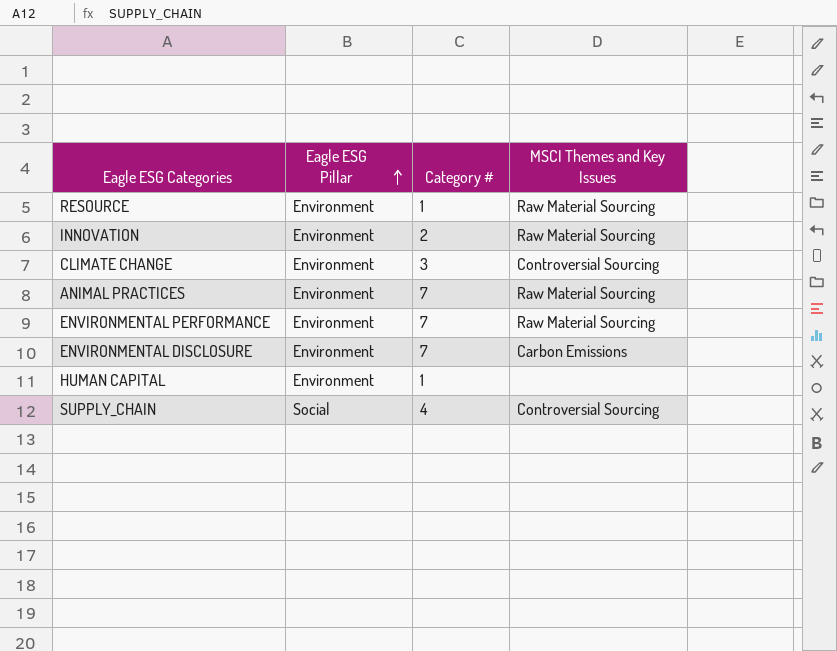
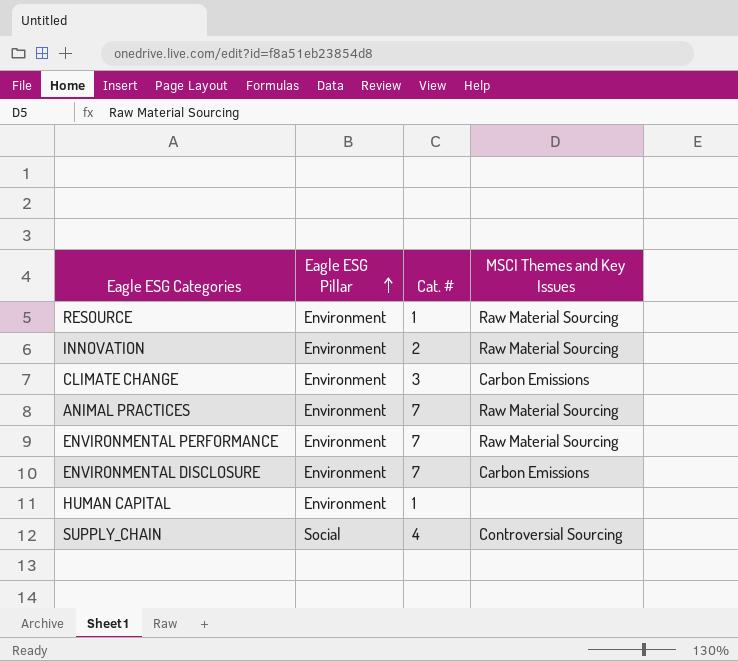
column name: Category # -> Cat. #
CLIMATE CHANGE | MSCI Themes and Key Issues: Controversial Sourcing -> Carbon Emissions

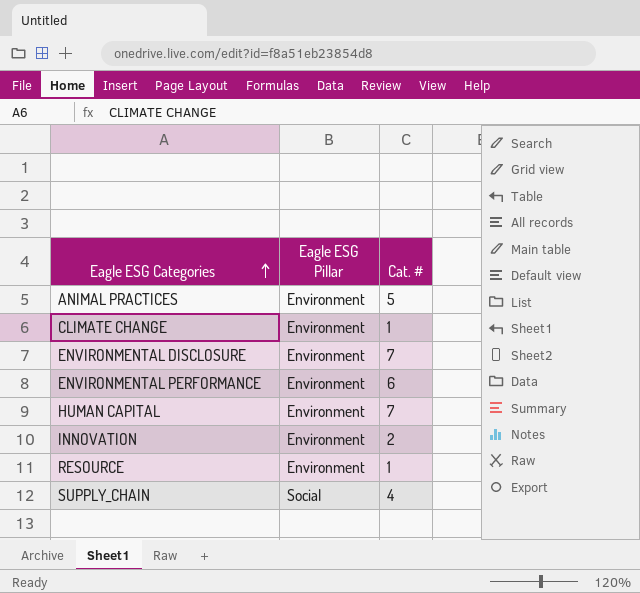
row order: Eagle ESG Pillar ascending -> Eagle ESG Categories ascending
column MSCI Themes and Key Issues | position: 4 -> none
ANIMAL PRACTICES | Cat. #: 7 -> 5
CLIMATE CHANGE | Cat. #: 3 -> 1
ENVIRONMENTAL PERFORMANCE | Cat. #: 7 -> 6
HUMAN CAPITAL | Cat. #: 1 -> 7

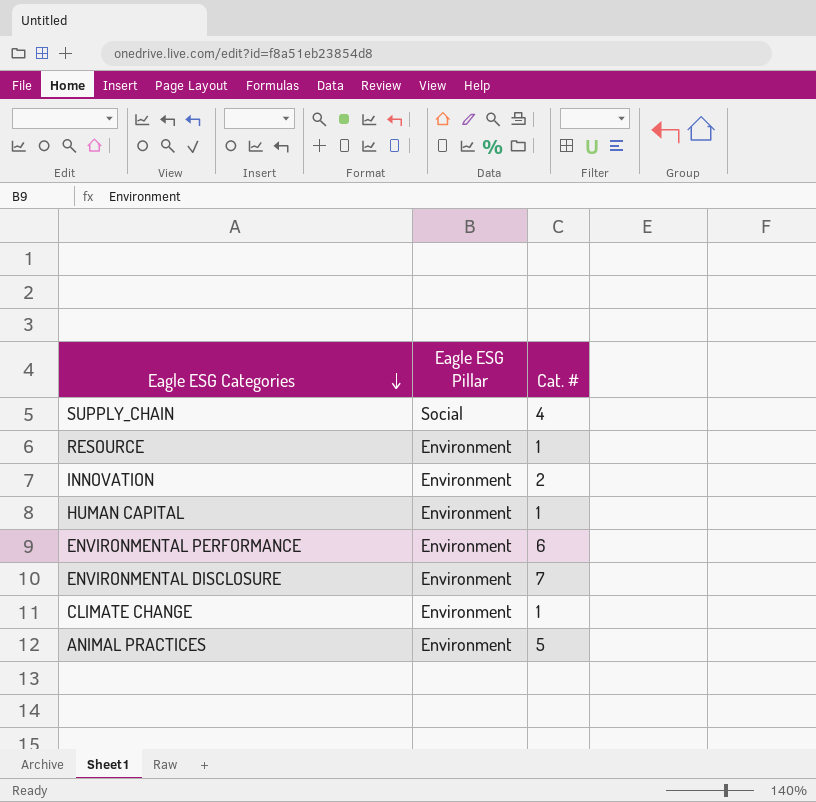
row order: Eagle ESG Categories ascending -> Eagle ESG Categories descending
HUMAN CAPITAL | Cat. #: 7 -> 1

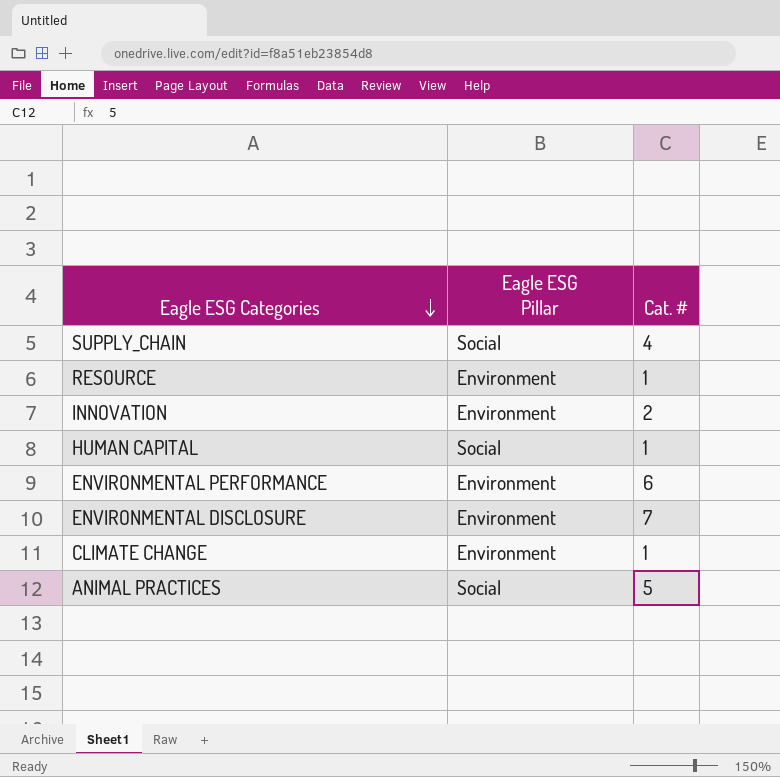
HUMAN CAPITAL | Eagle ESG Pillar: Environment -> Social
ANIMAL PRACTICES | Eagle ESG Pillar: Environment -> Social

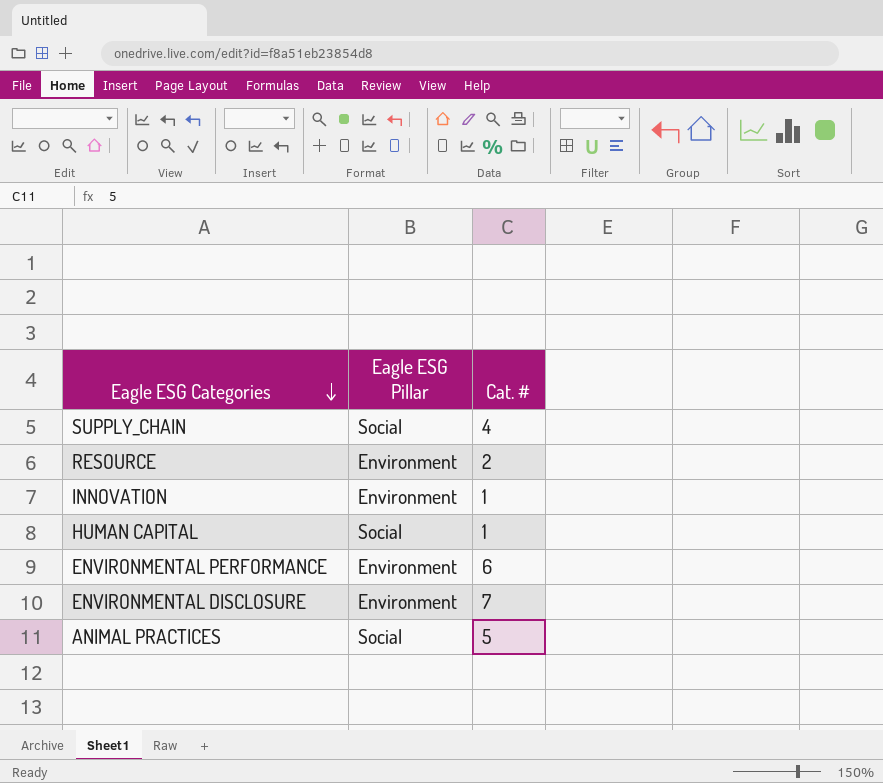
row CLIMATE CHANGE: Environment | 1 -> none
RESOURCE | Cat. #: 1 -> 2
INNOVATION | Cat. #: 2 -> 1

